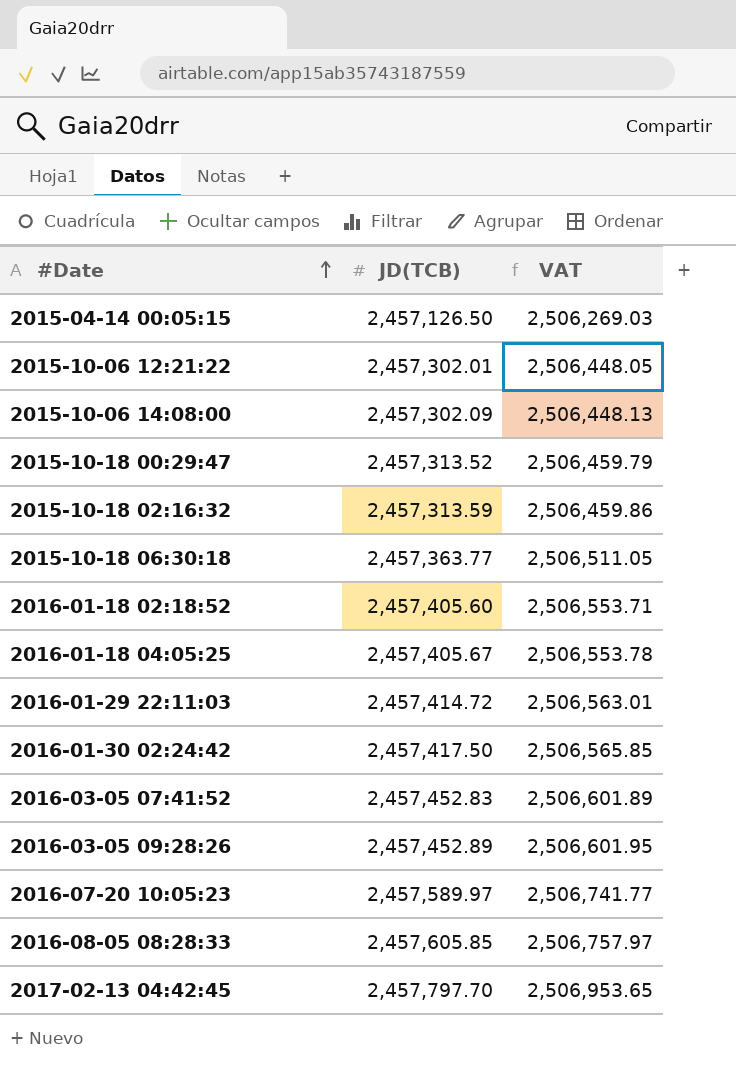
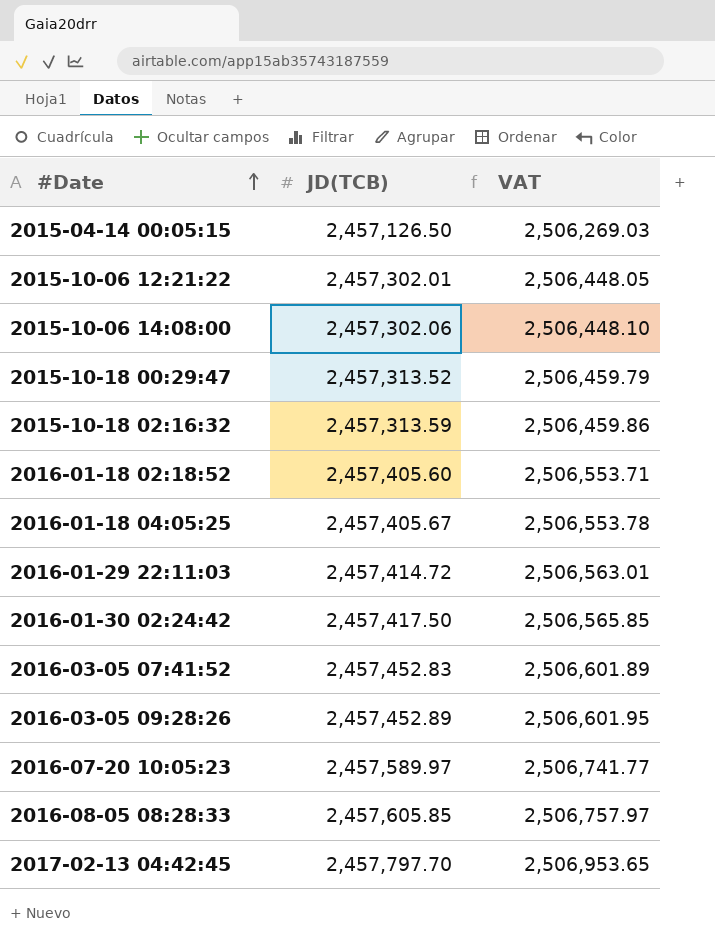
row 2015-10-18 06:30:18: 2,457,363.77 | 2,506,511.05 -> none
2015-10-06 14:08:00 | JD(TCB): 2,457,302.09 -> 2,457,302.06
2015-10-06 14:08:00 | VAT: 2,506,448.13 -> 2,506,448.10

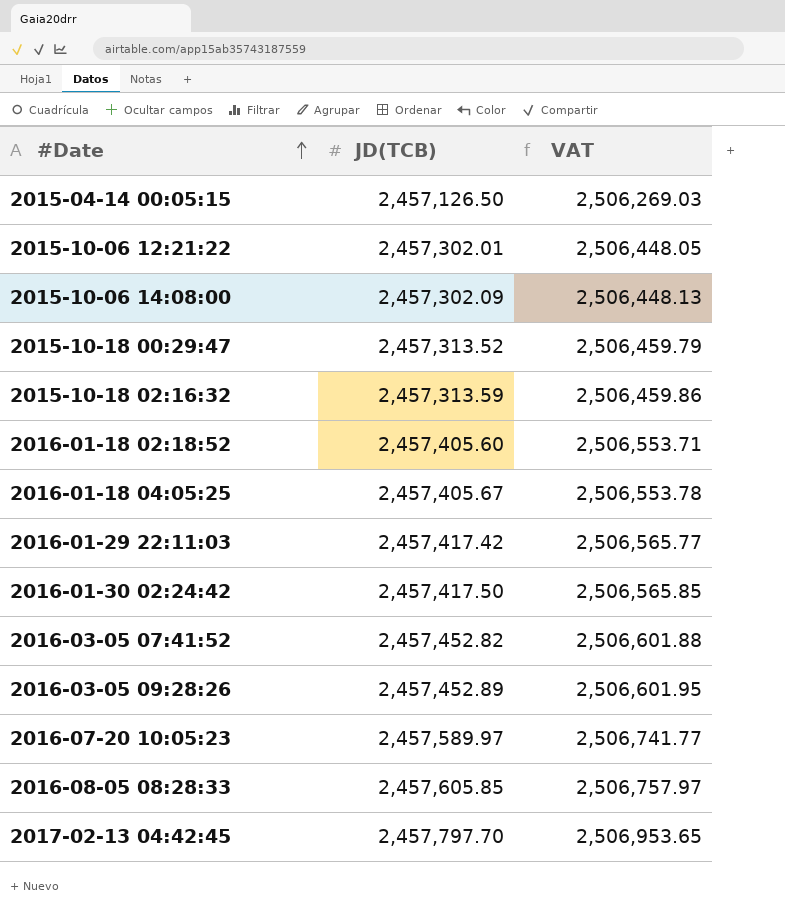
2015-10-06 14:08:00 | JD(TCB): 2,457,302.06 -> 2,457,302.09
2015-10-06 14:08:00 | VAT: 2,506,448.10 -> 2,506,448.13
2016-01-29 22:11:03 | JD(TCB): 2,457,414.72 -> 2,457,417.42
2016-01-29 22:11:03 | VAT: 2,506,563.01 -> 2,506,565.77
2016-03-05 07:41:52 | JD(TCB): 2,457,452.83 -> 2,457,452.82
2016-03-05 07:41:52 | VAT: 2,506,601.89 -> 2,506,601.88

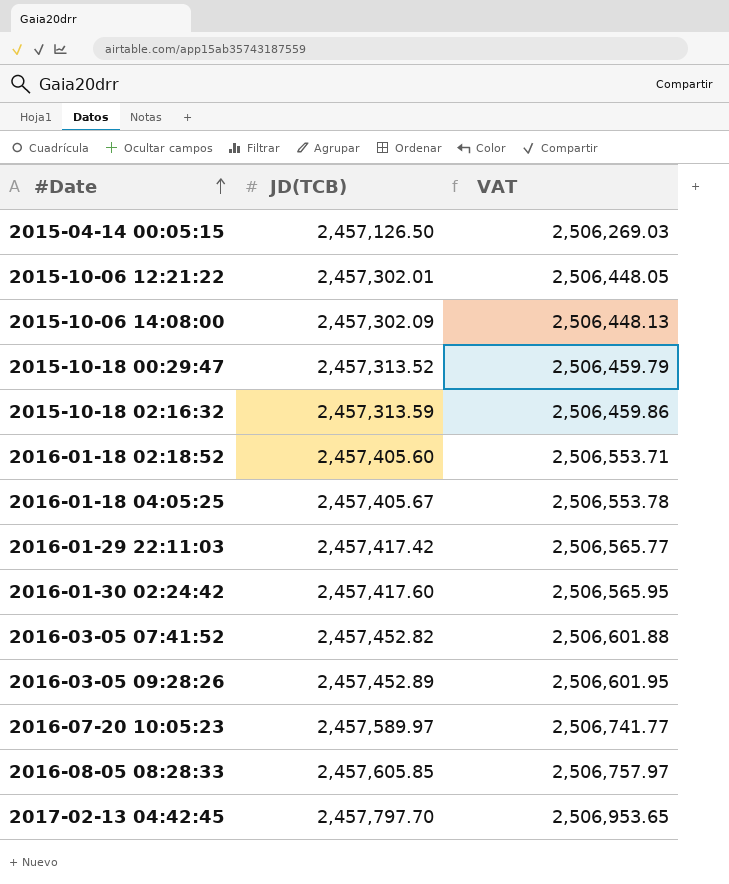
2016-01-30 02:24:42 | JD(TCB): 2,457,417.50 -> 2,457,417.60
2016-01-30 02:24:42 | VAT: 2,506,565.85 -> 2,506,565.95

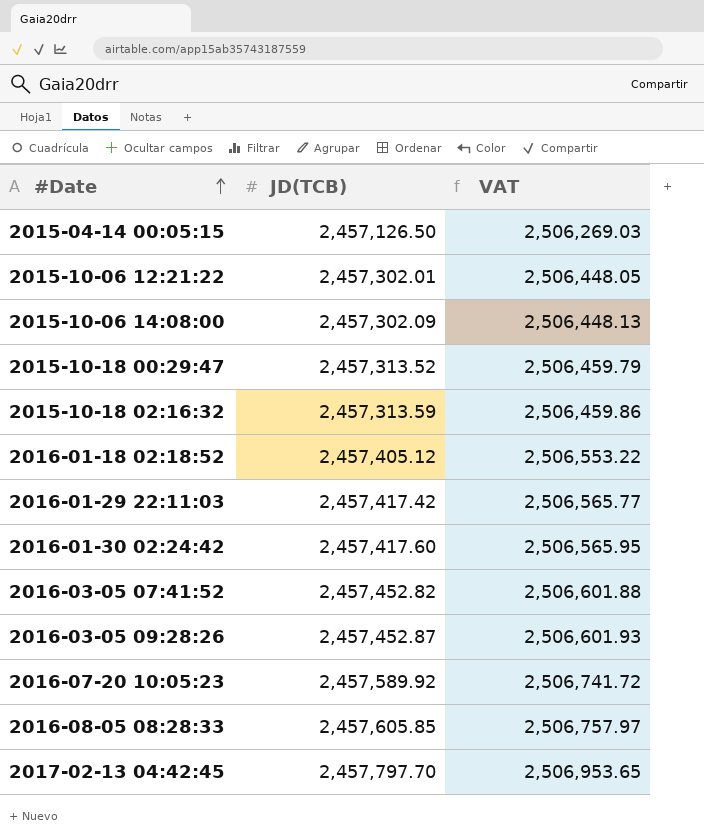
row 2016-01-18 04:05:25: 2,457,405.67 | 2,506,553.78 -> none
2016-01-18 02:18:52 | JD(TCB): 2,457,405.60 -> 2,457,405.12
2016-01-18 02:18:52 | VAT: 2,506,553.71 -> 2,506,553.22
2016-03-05 09:28:26 | JD(TCB): 2,457,452.89 -> 2,457,452.87
2016-03-05 09:28:26 | VAT: 2,506,601.95 -> 2,506,601.93
2016-07-20 10:05:23 | JD(TCB): 2,457,589.97 -> 2,457,589.92
2016-07-20 10:05:23 | VAT: 2,506,741.77 -> 2,506,741.72

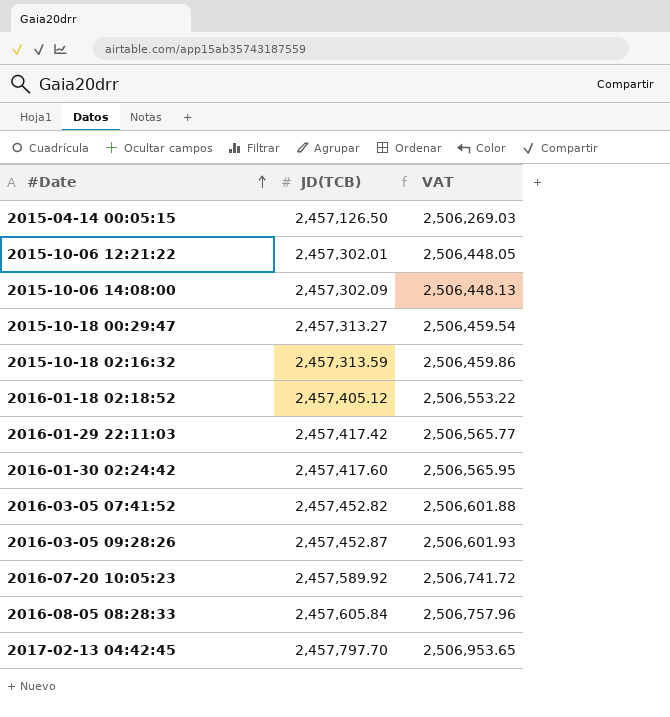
2015-10-18 00:29:47 | JD(TCB): 2,457,313.52 -> 2,457,313.27
2015-10-18 00:29:47 | VAT: 2,506,459.79 -> 2,506,459.54
2016-08-05 08:28:33 | JD(TCB): 2,457,605.85 -> 2,457,605.84
2016-08-05 08:28:33 | VAT: 2,506,757.97 -> 2,506,757.96

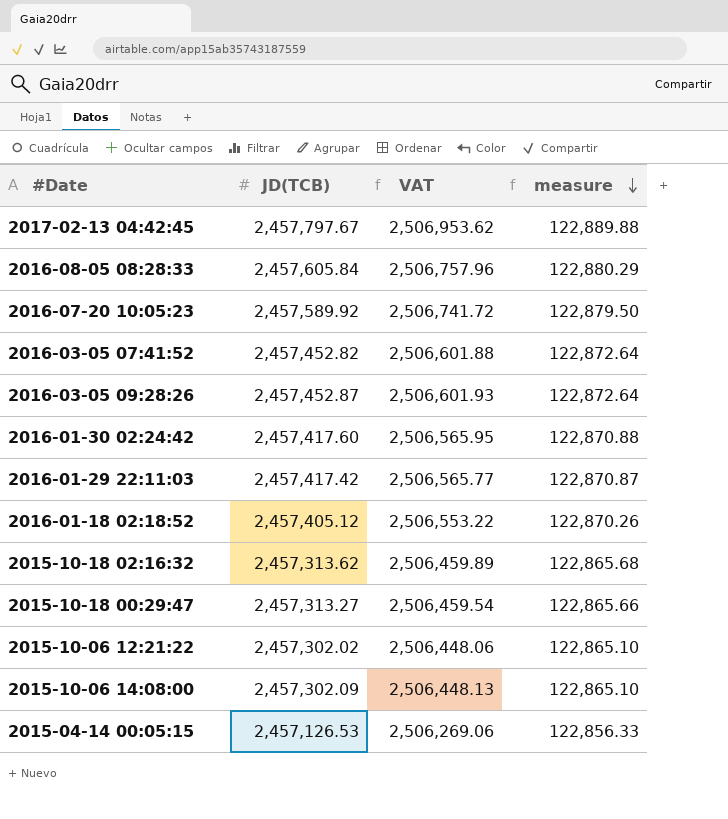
row order: #Date ascending -> measure descending
column measure | formula: none -> [JD(TCB)] * 0.05
2017-02-13 04:42:45 | JD(TCB): 2,457,797.70 -> 2,457,797.67
2017-02-13 04:42:45 | VAT: 2,506,953.65 -> 2,506,953.62
2015-10-18 02:16:32 | JD(TCB): 2,457,313.59 -> 2,457,313.62
2015-10-18 02:16:32 | VAT: 2,506,459.86 -> 2,506,459.89
2015-10-06 12:21:22 | JD(TCB): 2,457,302.01 -> 2,457,302.02
2015-10-06 12:21:22 | VAT: 2,506,448.05 -> 2,506,448.06
2015-04-14 00:05:15 | JD(TCB): 2,457,126.50 -> 2,457,126.53
2015-04-14 00:05:15 | VAT: 2,506,269.03 -> 2,506,269.06

